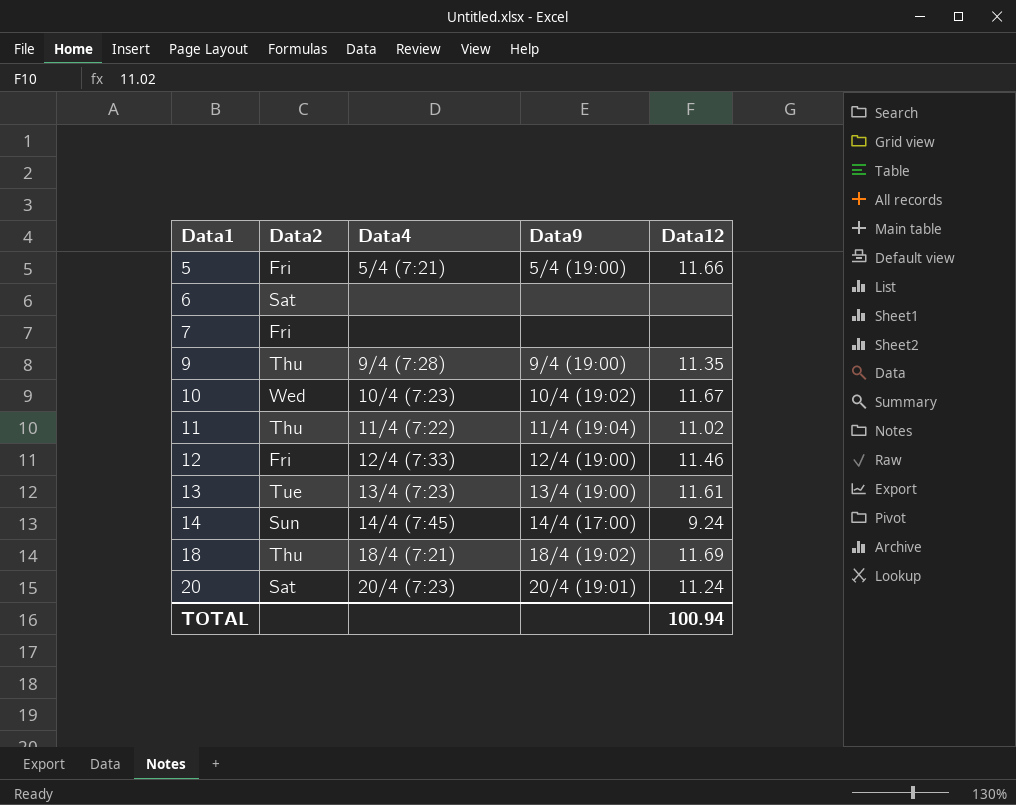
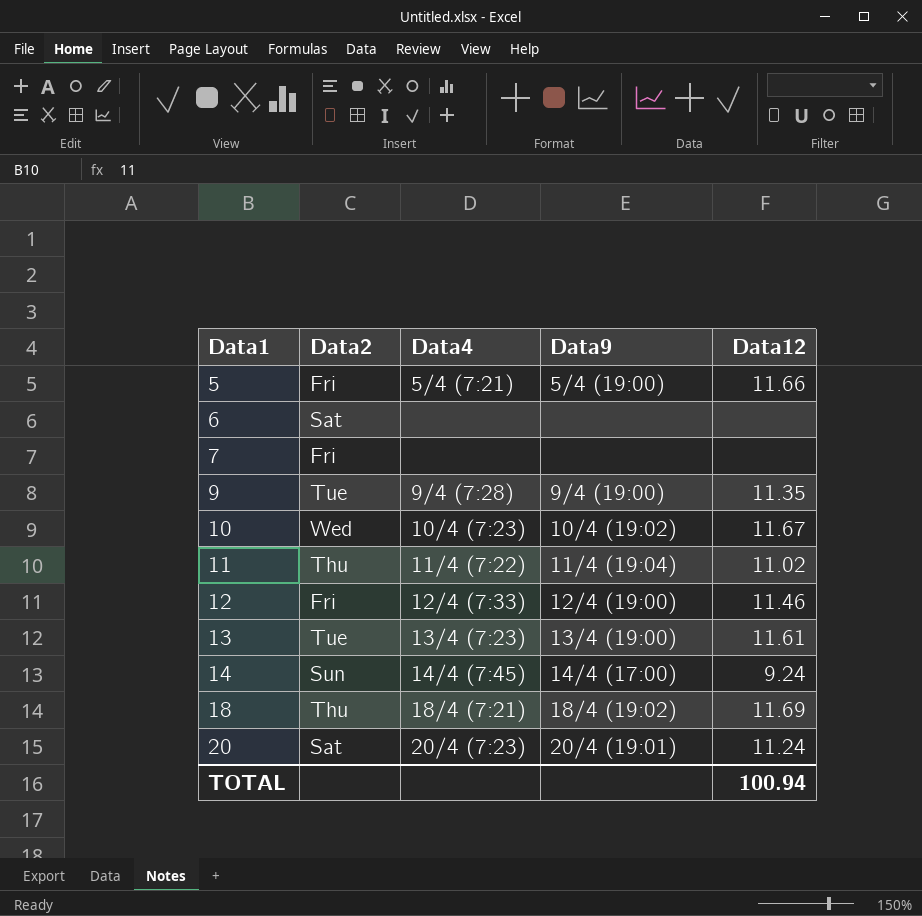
9 | Data2: Thu -> Tue

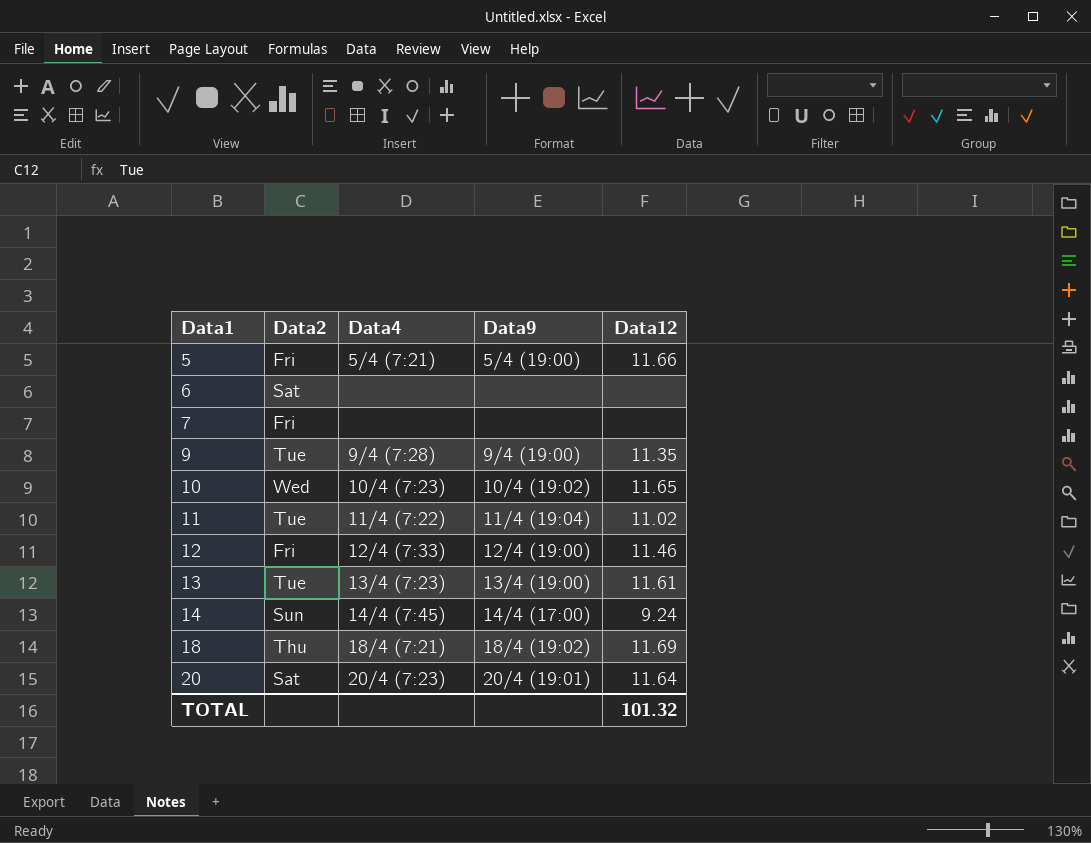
10 | Data12: 11.67 -> 11.65
11 | Data2: Thu -> Tue
20 | Data12: 11.24 -> 11.64
TOTAL | Data12: 100.94 -> 101.32

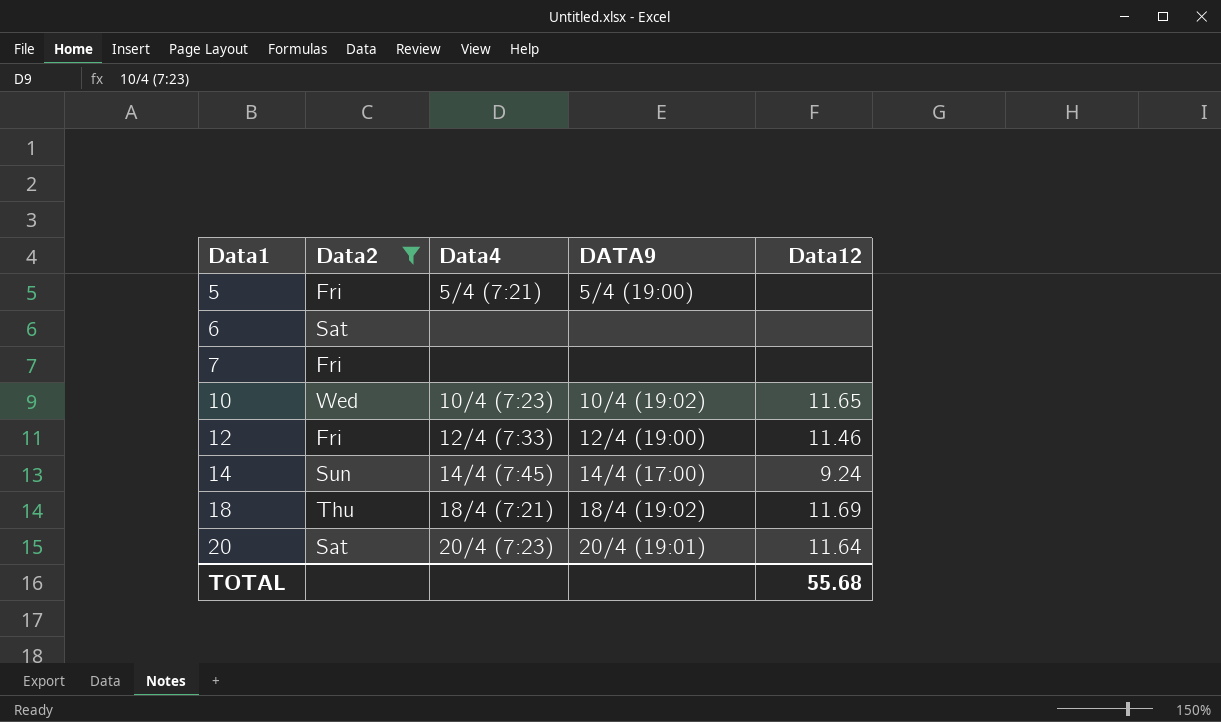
filter: none -> Data2 != Tue
column name: Data9 -> DATA9
5 | Data12: 11.66 -> none
TOTAL | Data12: 101.32 -> 55.68

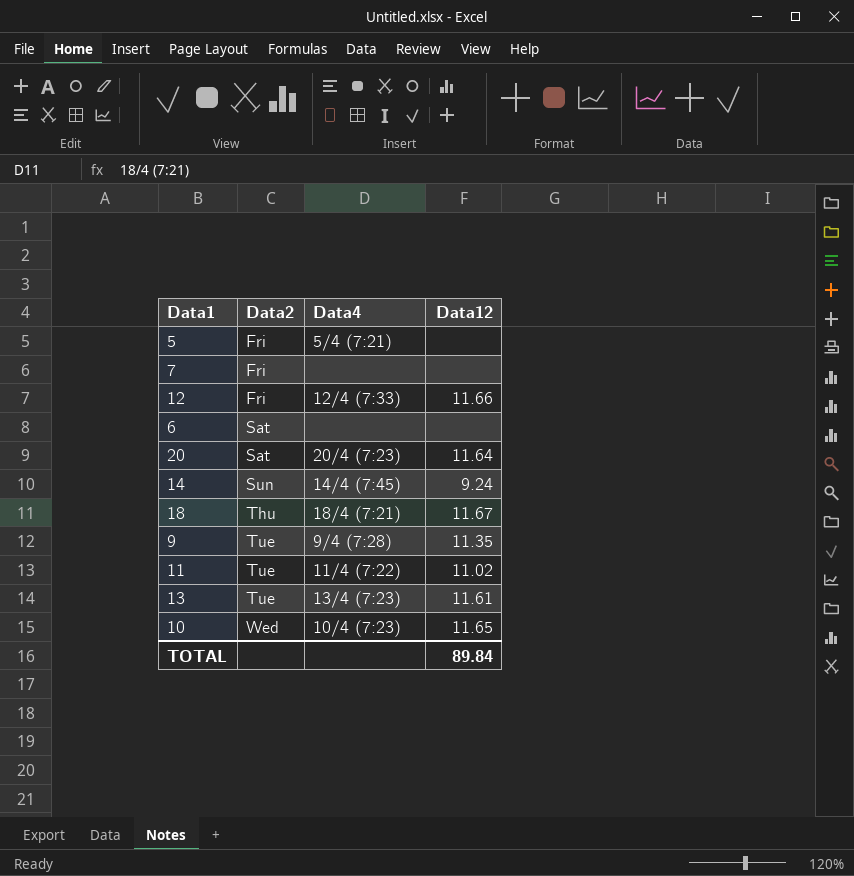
filter: Data2 != Tue -> none
row order: Data1 ascending -> Data2 ascending
column DATA9 | position: 4 -> none
12 | Data12: 11.46 -> 11.66
18 | Data12: 11.69 -> 11.67
TOTAL | Data12: 55.68 -> 89.84

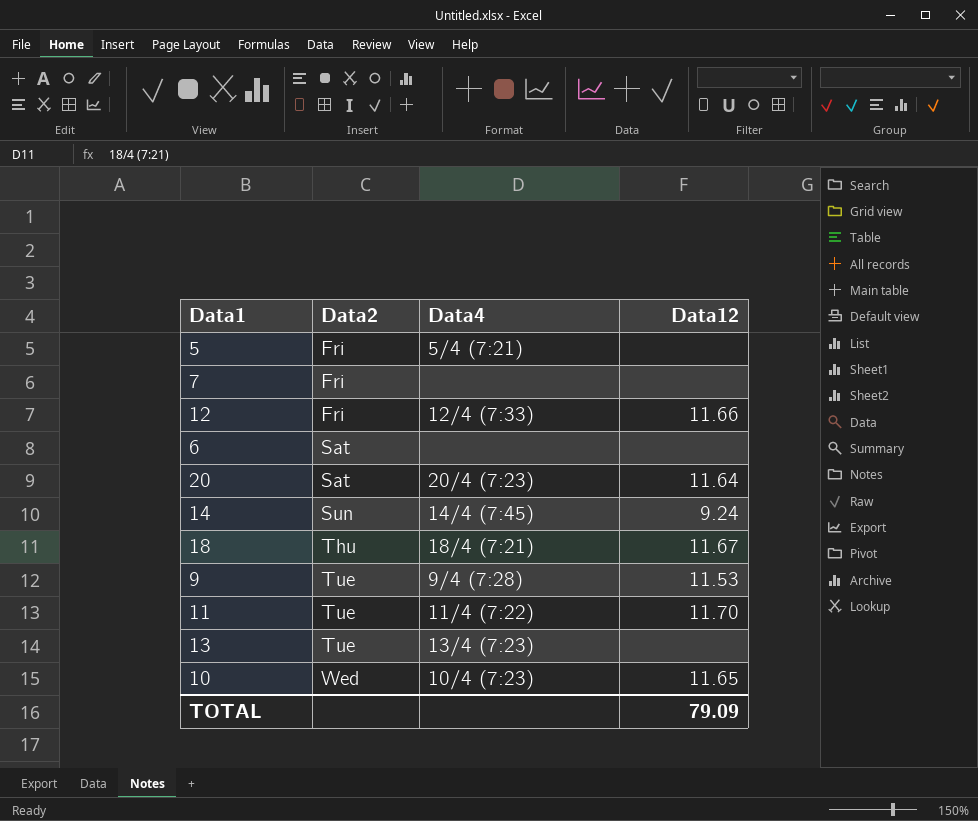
9 | Data12: 11.35 -> 11.53
11 | Data12: 11.02 -> 11.70
13 | Data12: 11.61 -> none
TOTAL | Data12: 89.84 -> 79.09

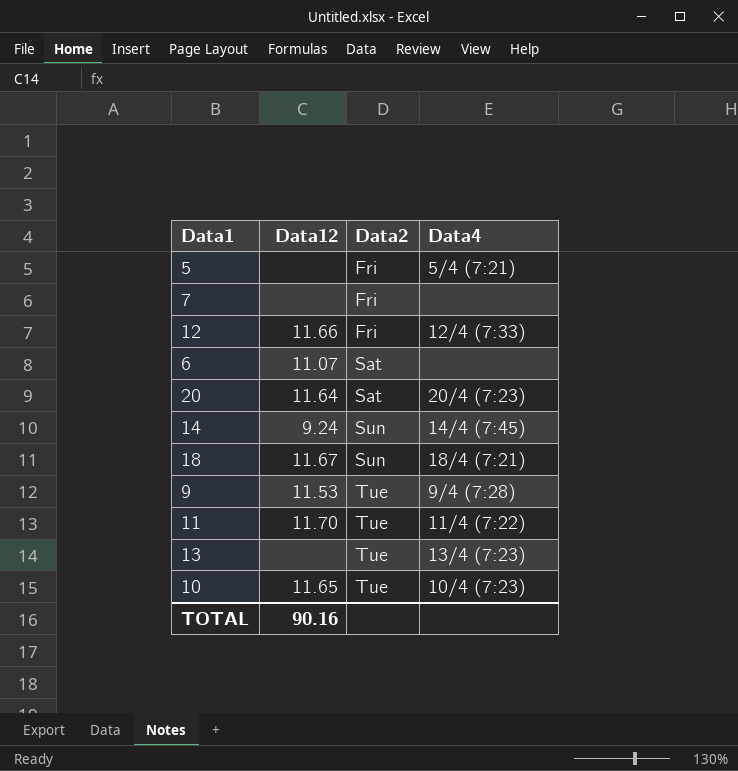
column Data12 | position: 4 -> 2
6 | Data12: none -> 11.07
18 | Data2: Thu -> Sun
10 | Data2: Wed -> Tue
TOTAL | Data12: 79.09 -> 90.16

